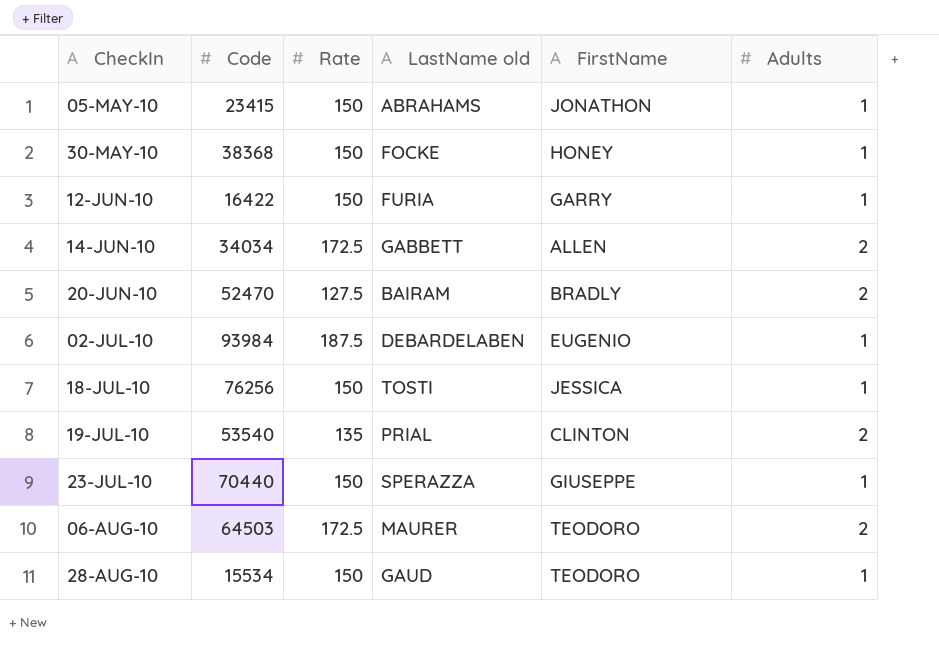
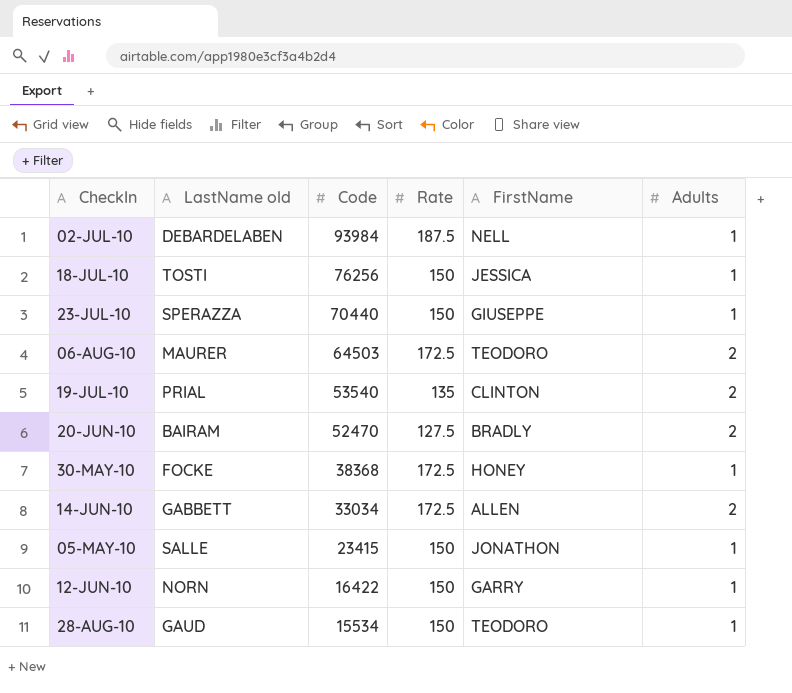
row order: CheckIn ascending -> Code descending
column LastName old | position: 4 -> 2
02-JUL-10 | FirstName: EUGENIO -> NELL
30-MAY-10 | Rate: 150 -> 172.5
14-JUN-10 | Code: 34034 -> 33034
05-MAY-10 | LastName old: ABRAHAMS -> SALLE
12-JUN-10 | LastName old: FURIA -> NORN

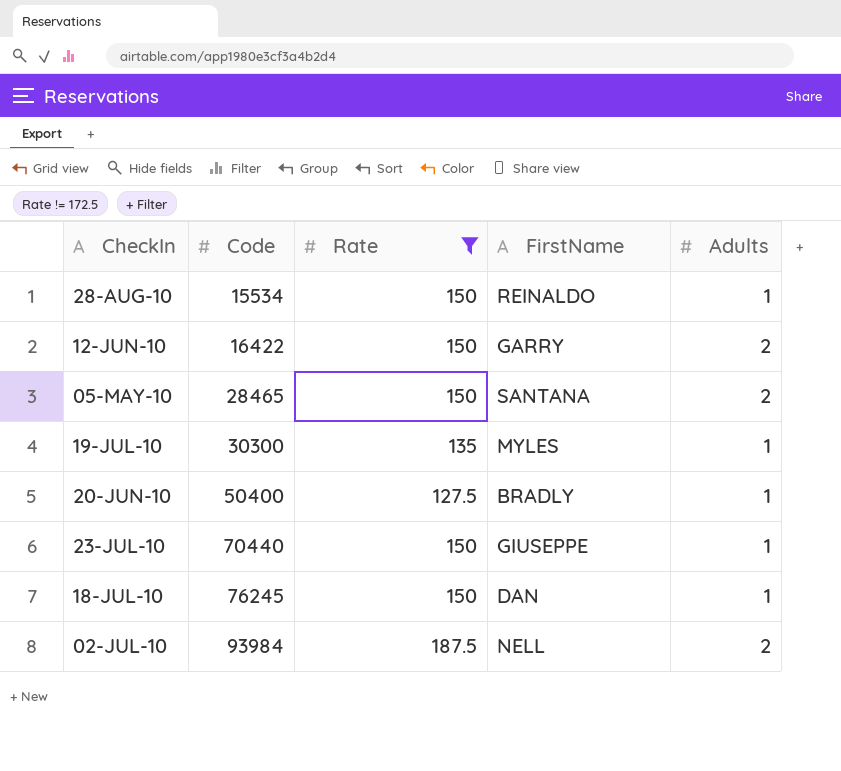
filter: none -> Rate != 172.5
row order: Code descending -> Code ascending
column LastName old | position: 2 -> none
28-AUG-10 | FirstName: TEODORO -> REINALDO
12-JUN-10 | Adults: 1 -> 2
05-MAY-10 | Code: 23415 -> 28465
05-MAY-10 | FirstName: JONATHON -> SANTANA
05-MAY-10 | Adults: 1 -> 2
19-JUL-10 | Code: 53540 -> 30300
19-JUL-10 | FirstName: CLINTON -> MYLES
19-JUL-10 | Adults: 2 -> 1
20-JUN-10 | Code: 52470 -> 50400
20-JUN-10 | Adults: 2 -> 1
18-JUL-10 | Code: 76256 -> 76245
18-JUL-10 | FirstName: JESSICA -> DAN
02-JUL-10 | Adults: 1 -> 2

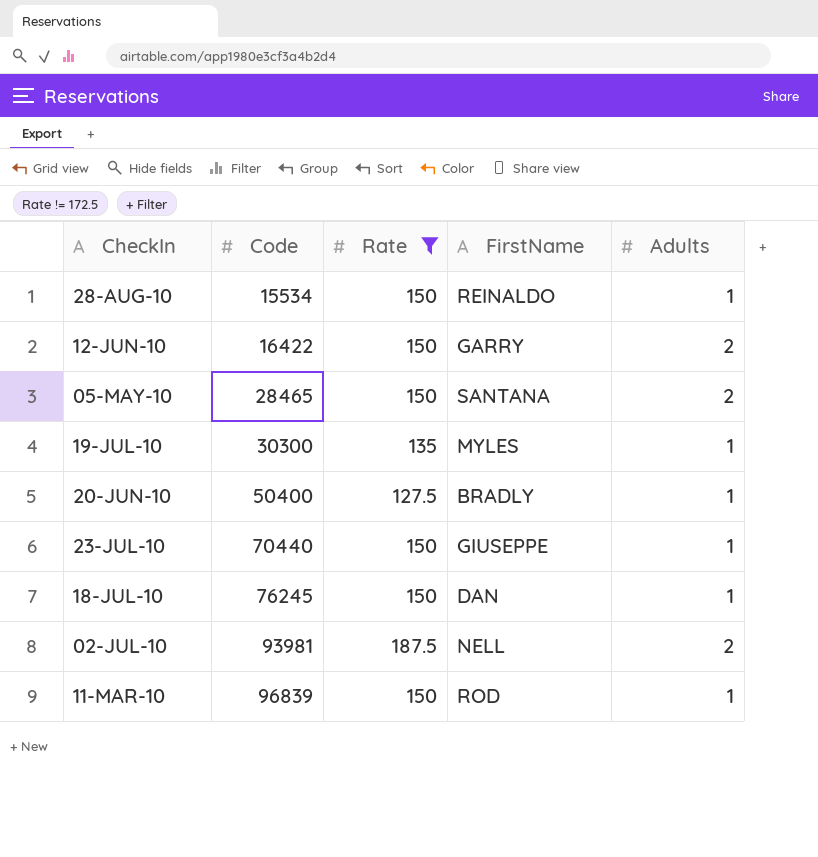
02-JUL-10 | Code: 93984 -> 93981
row 11-MAR-10: none -> 96839 | 150 | ROD | 1

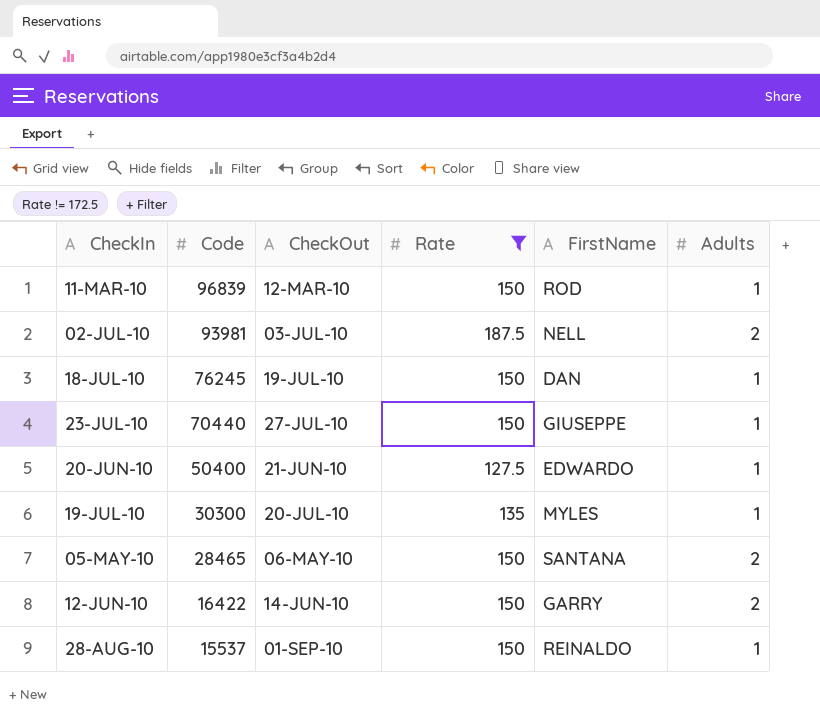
row order: Code ascending -> Code descending
column CheckOut | position: none -> 3
20-JUN-10 | FirstName: BRADLY -> EDWARDO
28-AUG-10 | Code: 15534 -> 15537

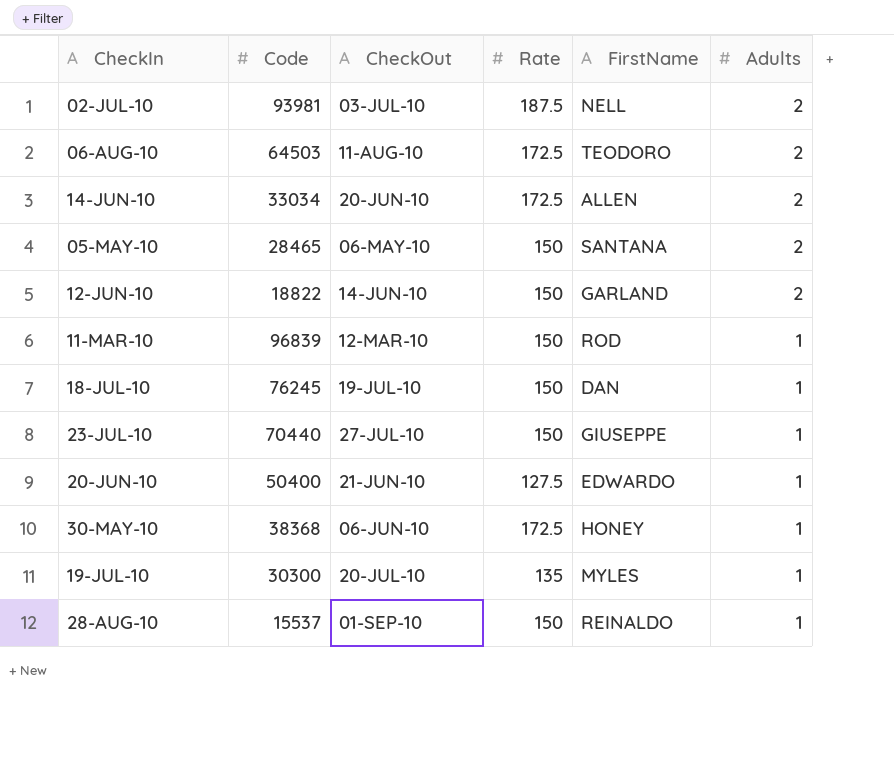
filter: Rate != 172.5 -> none
row order: Code descending -> Adults descending
12-JUN-10 | Code: 16422 -> 18822
12-JUN-10 | FirstName: GARRY -> GARLAND

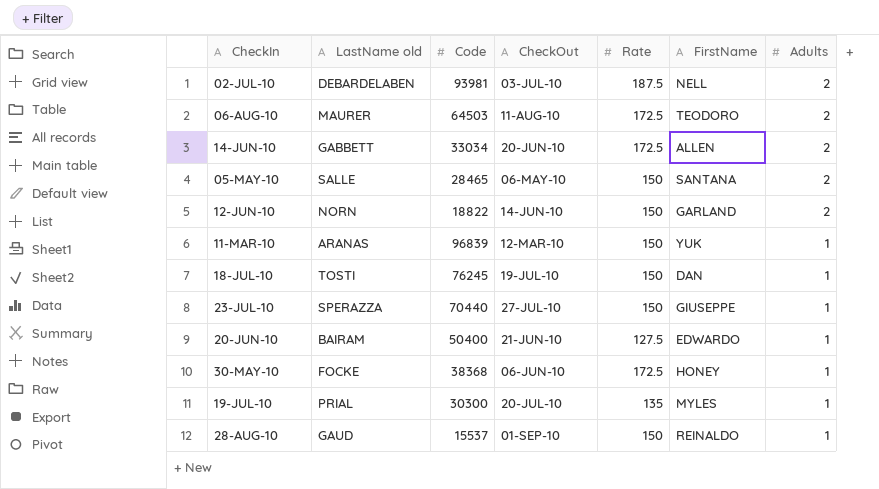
column LastName old | position: none -> 2
11-MAR-10 | FirstName: ROD -> YUK

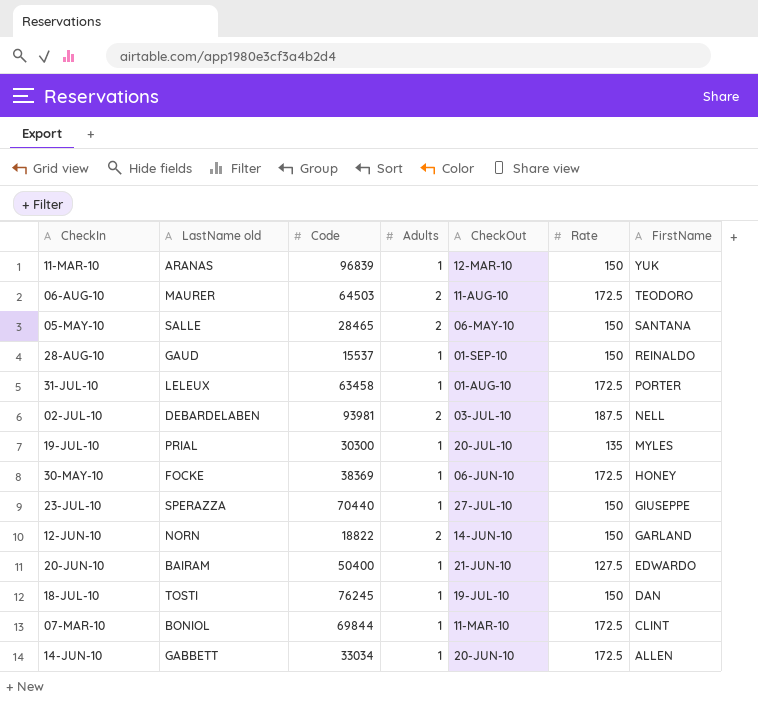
row order: Adults descending -> FirstName descending
column Adults | position: 7 -> 4
row 31-JUL-10: none -> LELEUX | 63458 | 1 | 01-AUG-10 | 172.5 | PORTER
30-MAY-10 | Code: 38368 -> 38369
row 07-MAR-10: none -> BONIOL | 69844 | 1 | 11-MAR-10 | 172.5 | CLINT
14-JUN-10 | Adults: 2 -> 1

